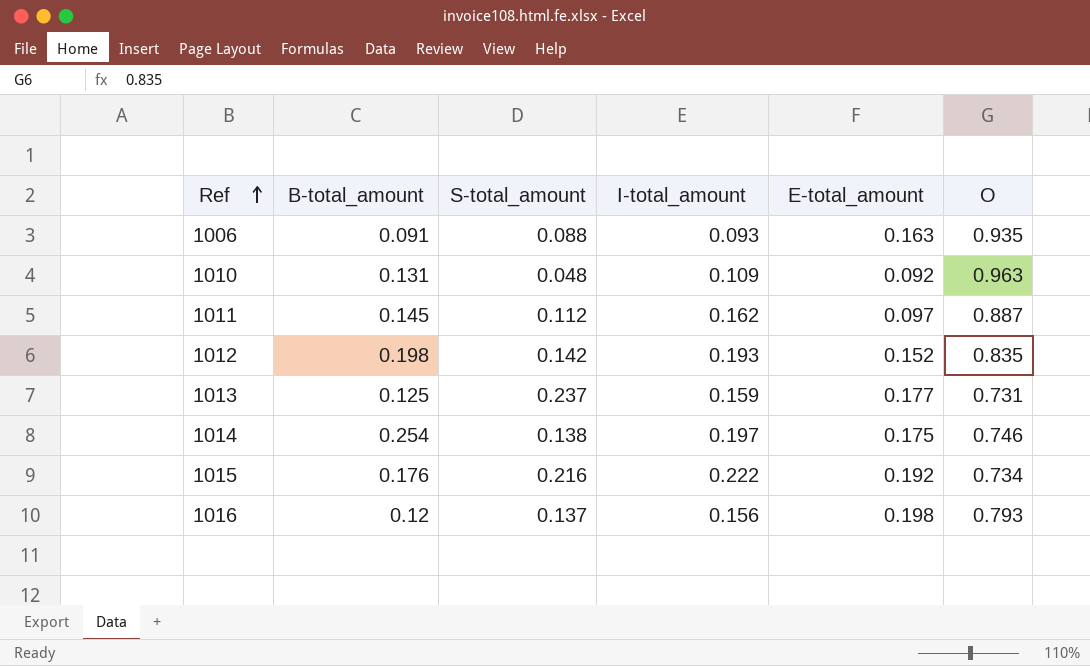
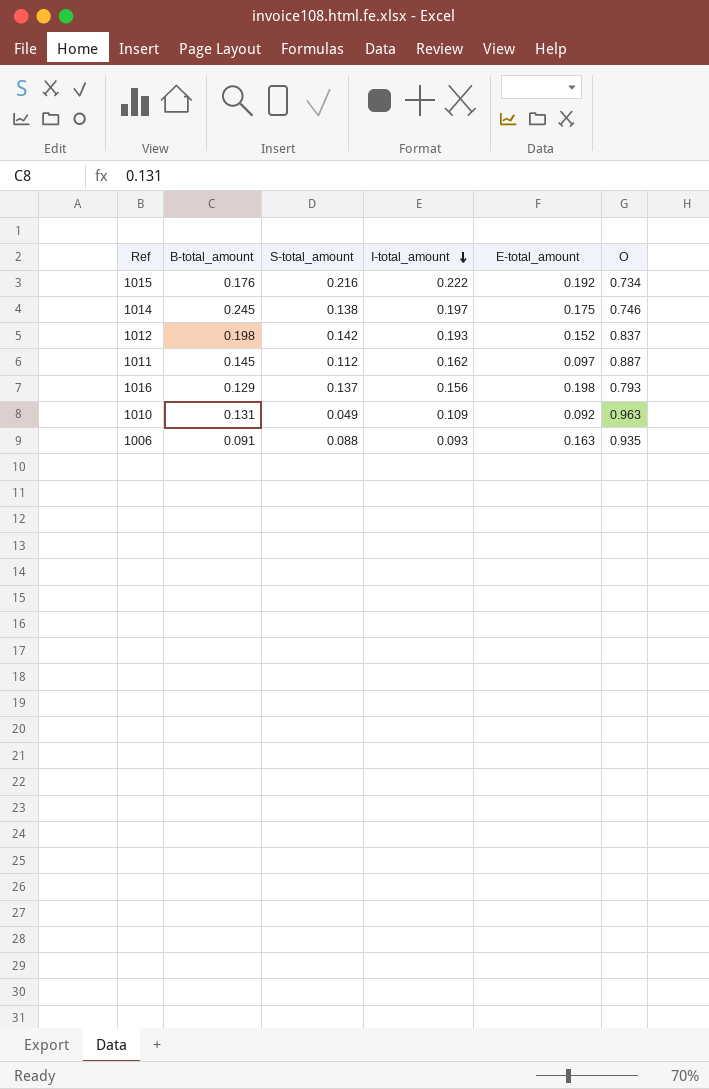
row order: Ref ascending -> I-total_amount descending
row 1013: 0.125 | 0.237 | 0.159 | 0.177 | 0.731 -> none
1014 | B-total_amount: 0.254 -> 0.245
1012 | O: 0.835 -> 0.837
1016 | B-total_amount: 0.12 -> 0.129
1010 | S-total_amount: 0.048 -> 0.049

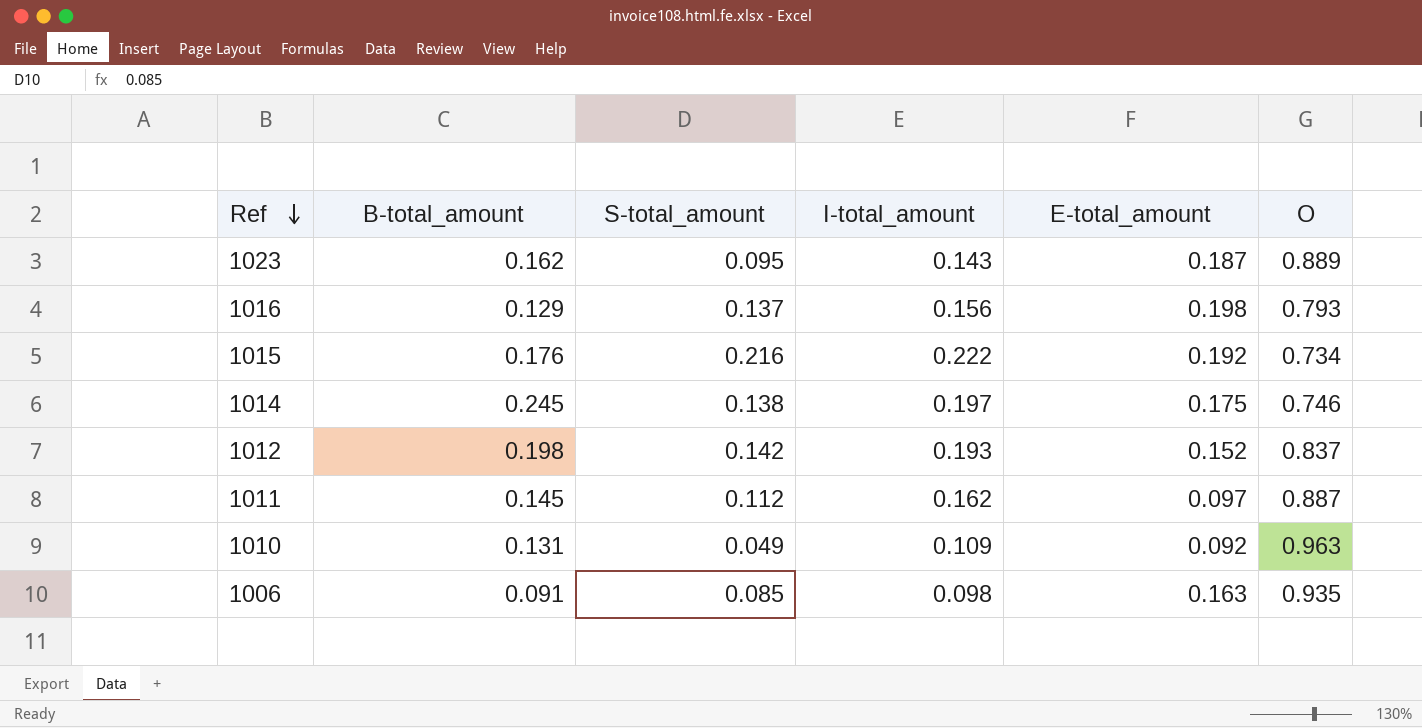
row order: I-total_amount descending -> Ref descending
row 1023: none -> 0.162 | 0.095 | 0.143 | 0.187 | 0.889
1006 | S-total_amount: 0.088 -> 0.085
1006 | I-total_amount: 0.093 -> 0.098

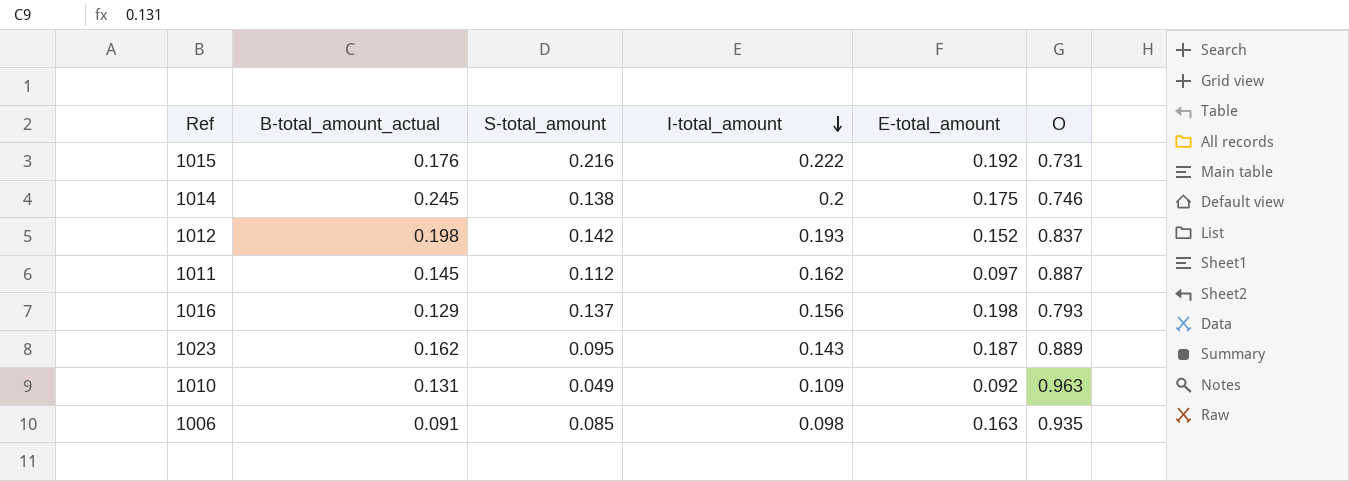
row order: Ref descending -> I-total_amount descending
column name: B-total_amount -> B-total_amount_actual
1015 | O: 0.734 -> 0.731
1014 | I-total_amount: 0.197 -> 0.2

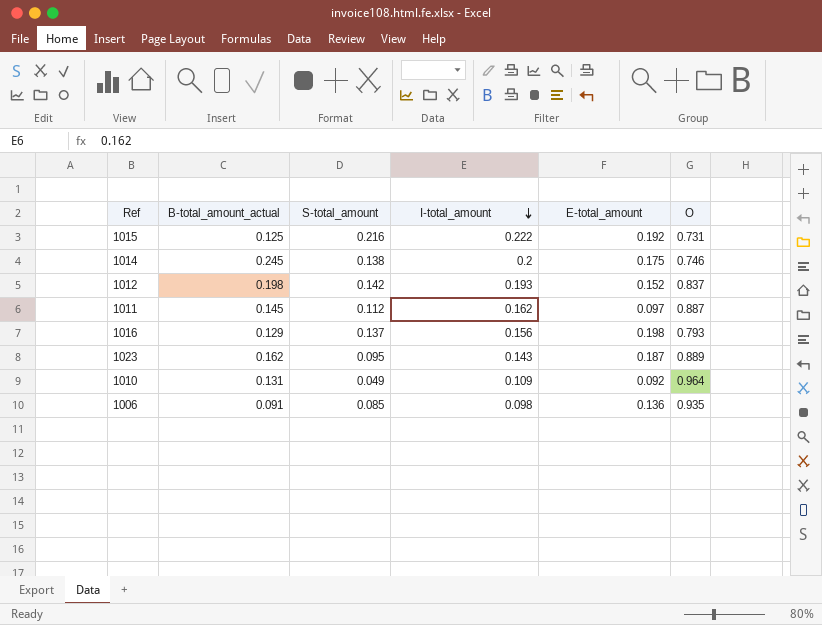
1015 | B-total_amount_actual: 0.176 -> 0.125
1010 | O: 0.963 -> 0.964
1006 | E-total_amount: 0.163 -> 0.136

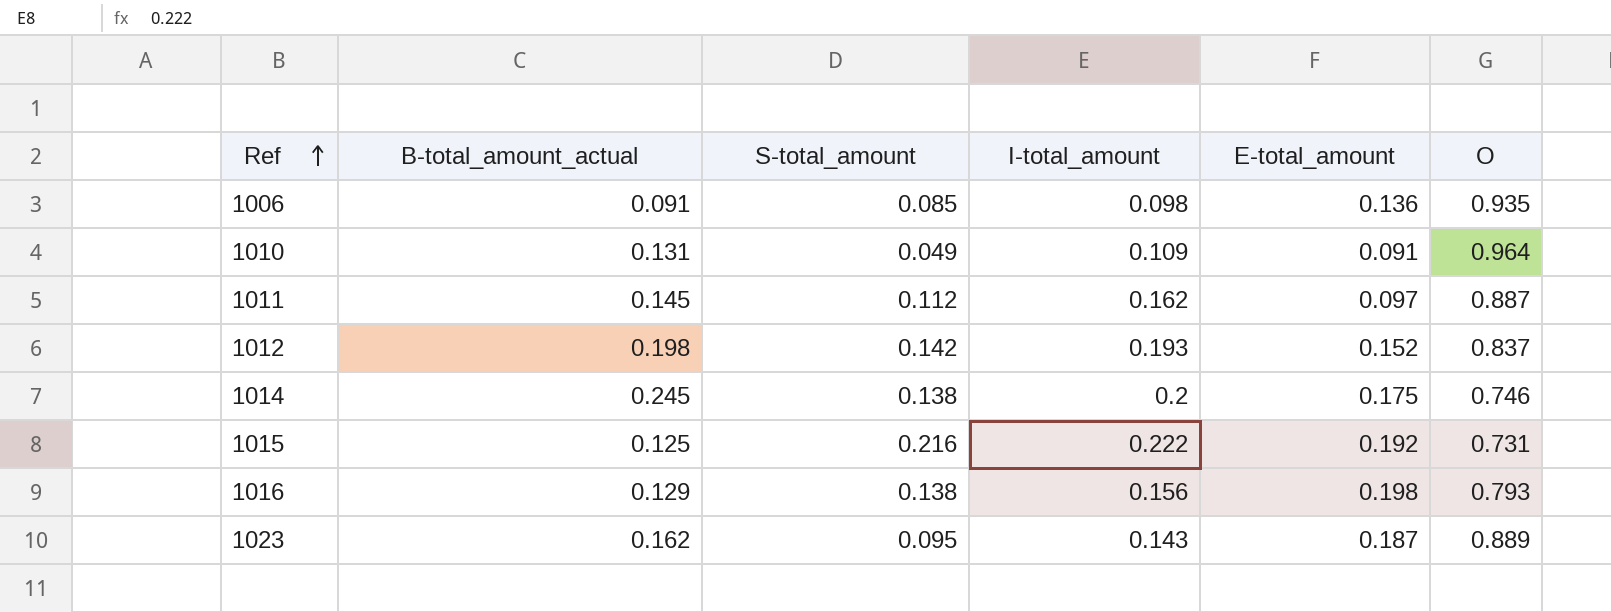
row order: I-total_amount descending -> Ref ascending
1010 | E-total_amount: 0.092 -> 0.091
1016 | S-total_amount: 0.137 -> 0.138

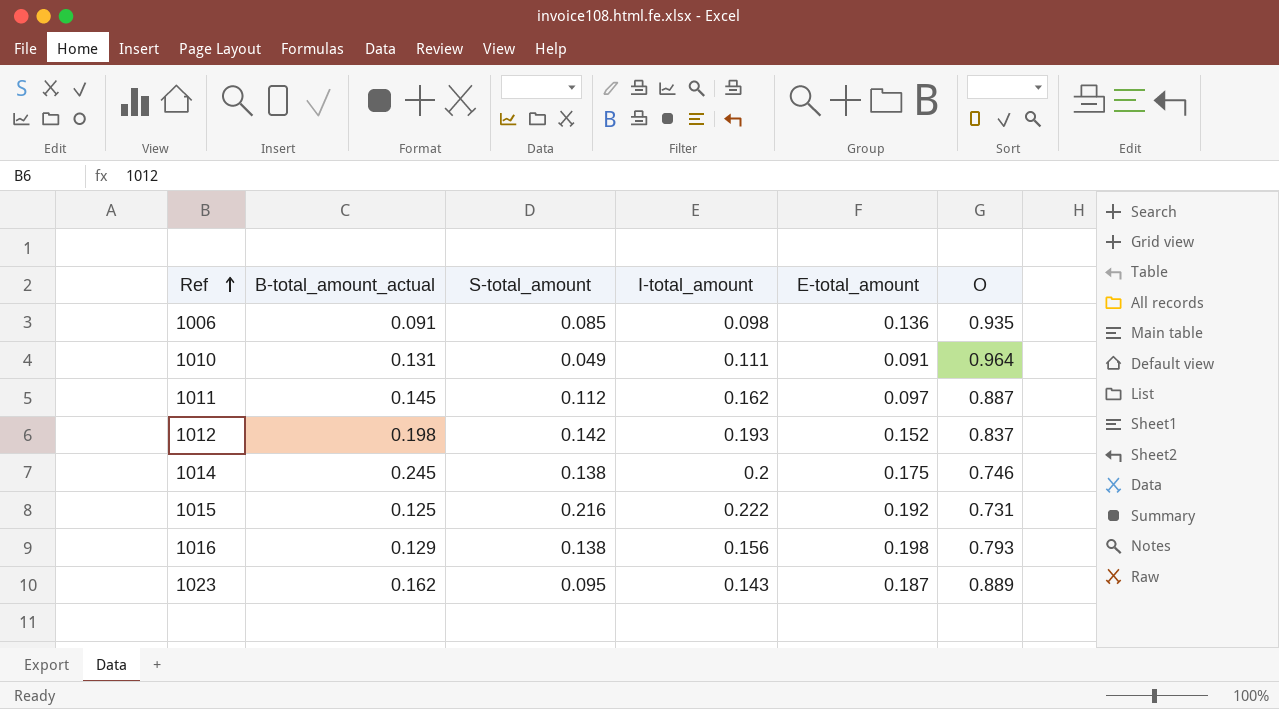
1010 | I-total_amount: 0.109 -> 0.111

